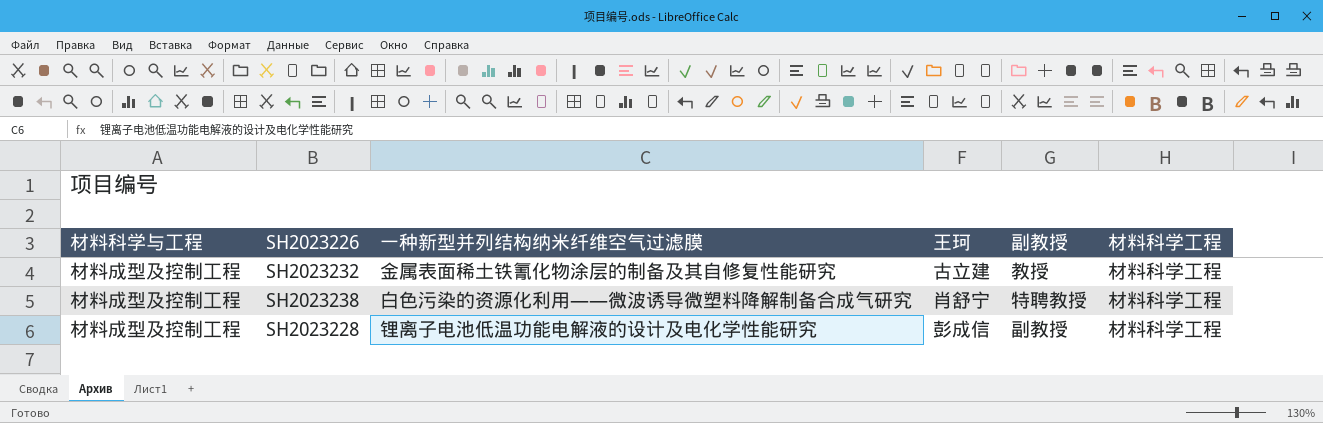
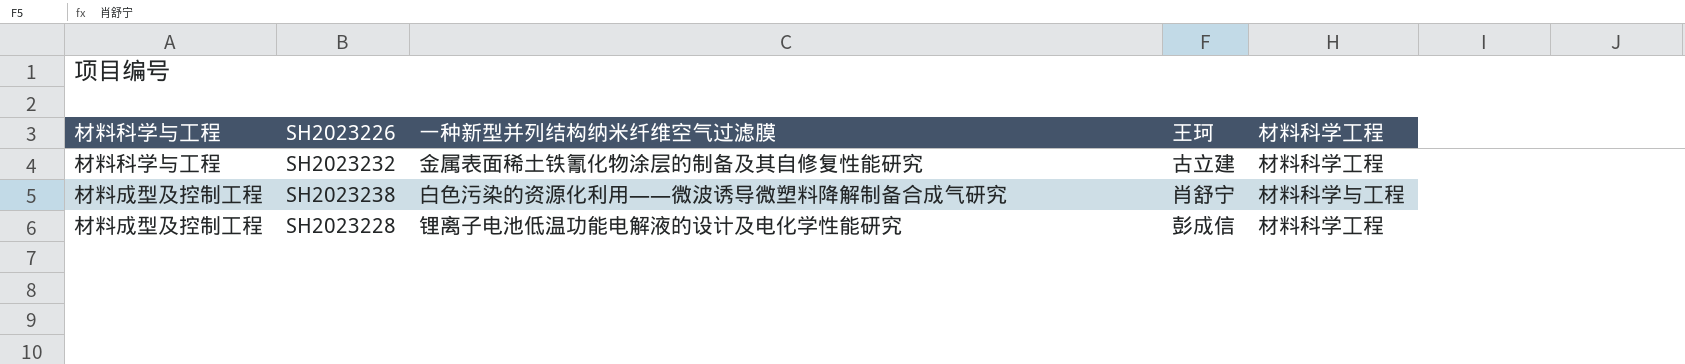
column 副教授 | position: 5 -> none
SH2023232 | 材料科学与工程: 材料成型及控制工程 -> 材料科学与工程
SH2023238 | 材料科学工程: 材料科学工程 -> 材料科学与工程

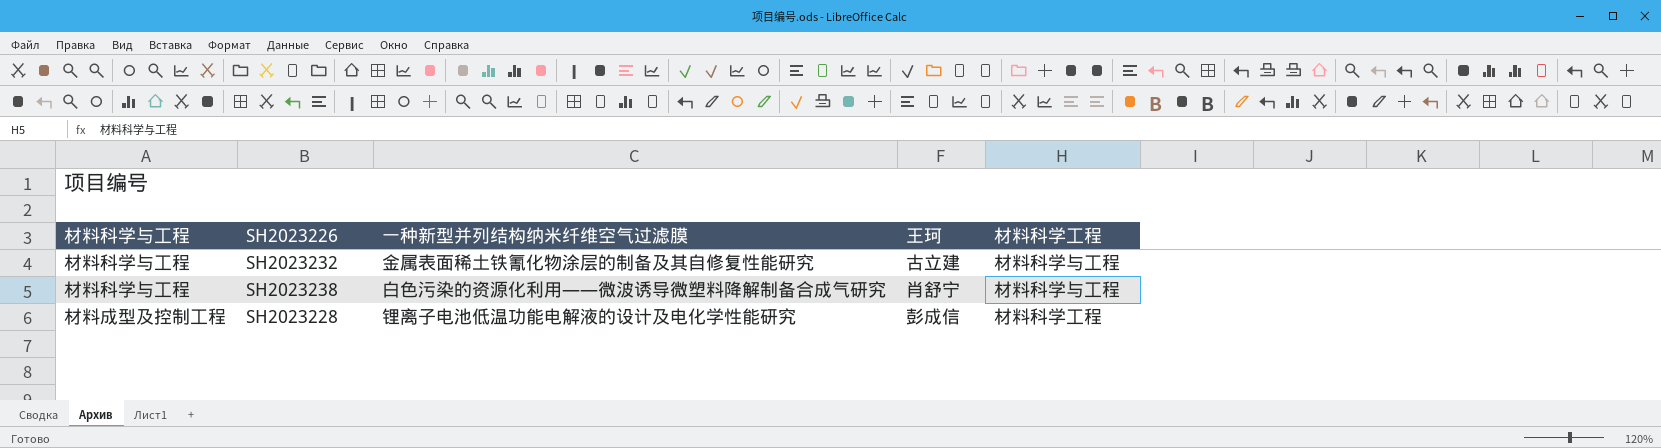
SH2023232 | 材料科学工程: 材料科学工程 -> 材料科学与工程
SH2023238 | 材料科学与工程: 材料成型及控制工程 -> 材料科学与工程

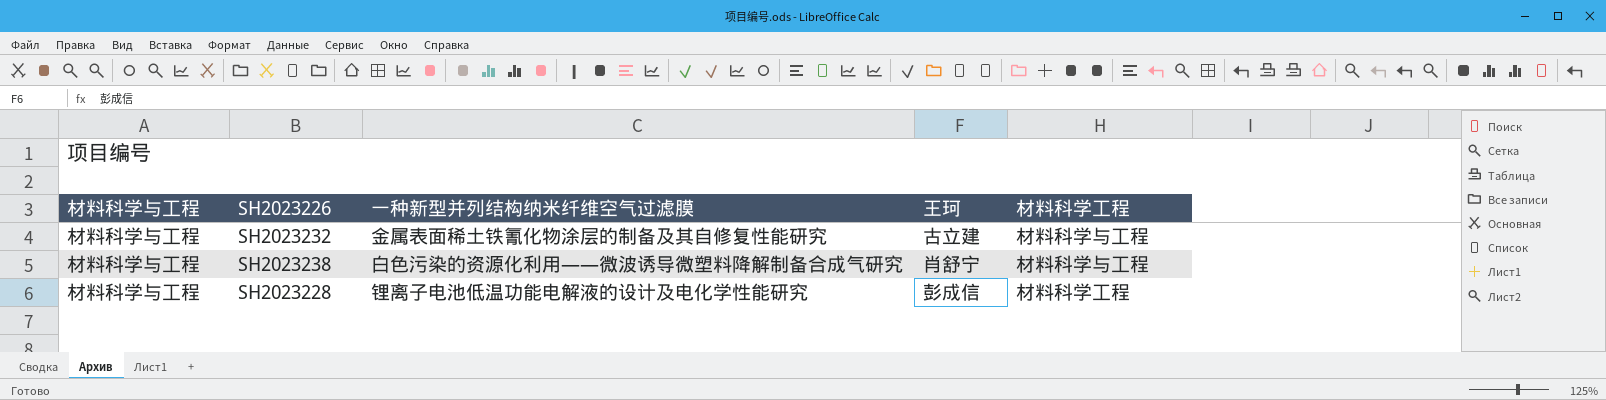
SH2023228 | 材料科学与工程: 材料成型及控制工程 -> 材料科学与工程

